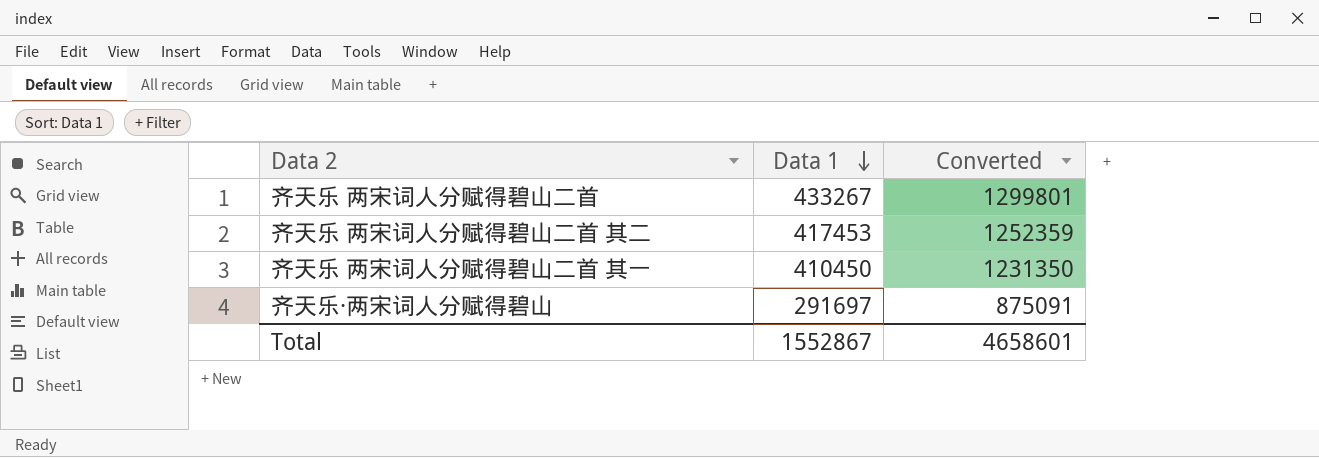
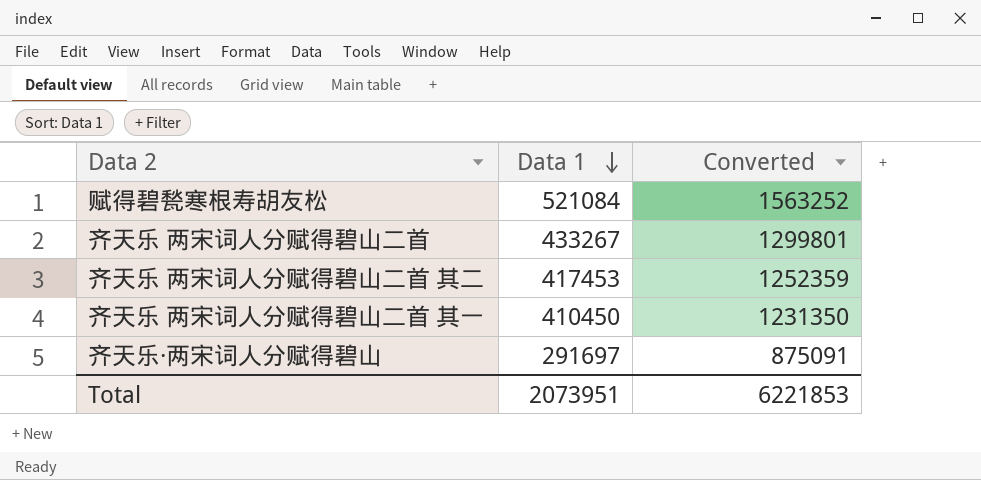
row 赋得碧甃寒根寿胡友松: none -> 521084 | 1563252
Total | Data 1: 1552867 -> 2073951
Total | Converted: 4658601 -> 6221853

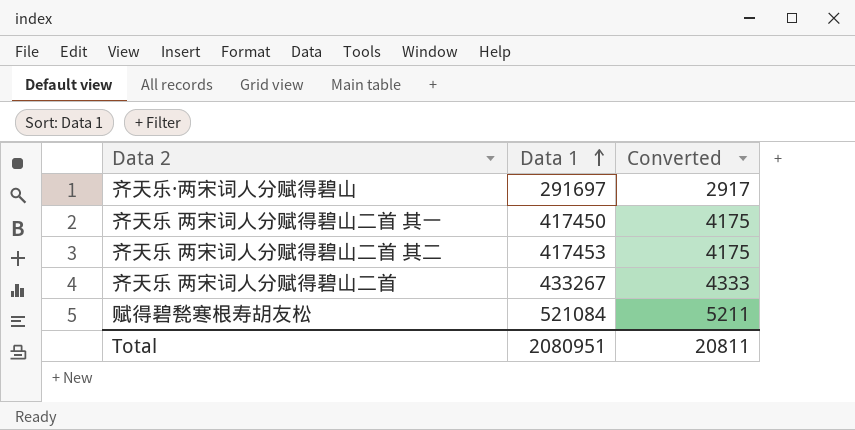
row order: Data 1 descending -> Data 1 ascending
column Converted | formula: [Data 1] * 3 -> [Data 1] * 0.01
齐天乐 两宋词人分赋得碧山二首 其一 | Data 1: 410450 -> 417450
Total | Data 1: 2073951 -> 2080951
Total | Converted: 6221853 -> 20811

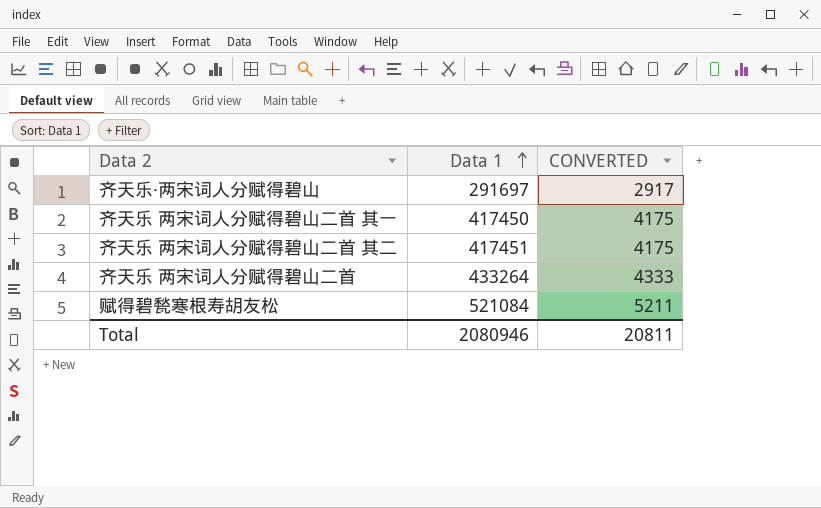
column name: Converted -> CONVERTED
齐天乐 两宋词人分赋得碧山二首 其二 | Data 1: 417453 -> 417451
齐天乐 两宋词人分赋得碧山二首 | Data 1: 433267 -> 433264
Total | Data 1: 2080951 -> 2080946

